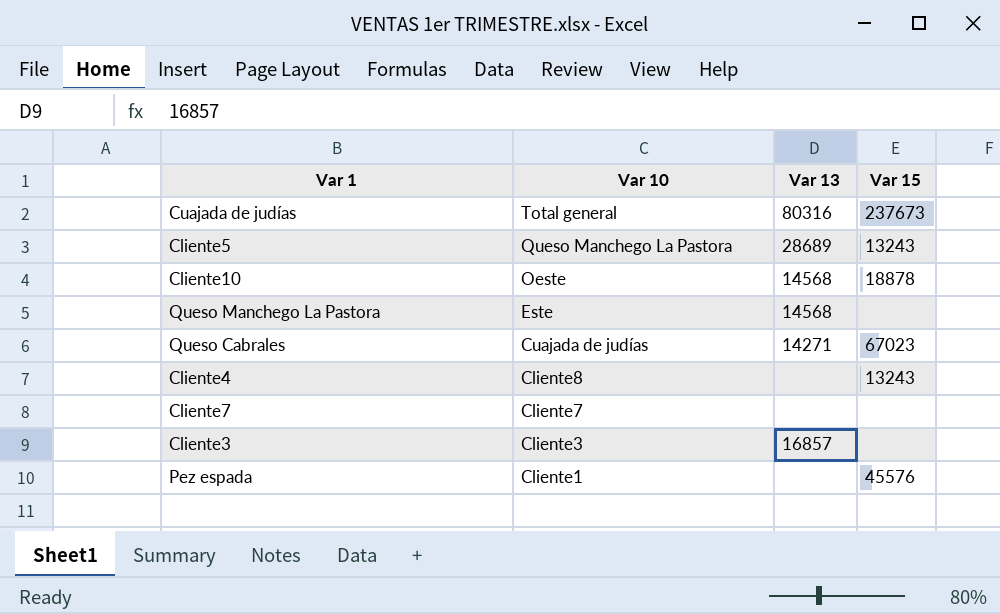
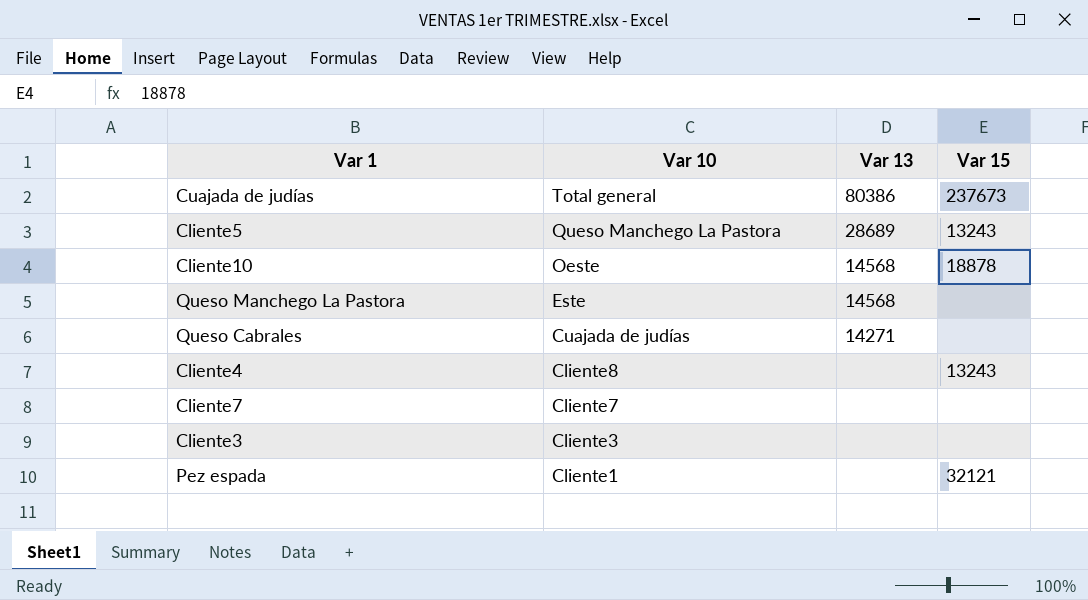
Cuajada de judías | Var 13: 80316 -> 80386
Queso Cabrales | Var 15: 67023 -> none
Cliente3 | Var 13: 16857 -> none
Pez espada | Var 15: 45576 -> 32121

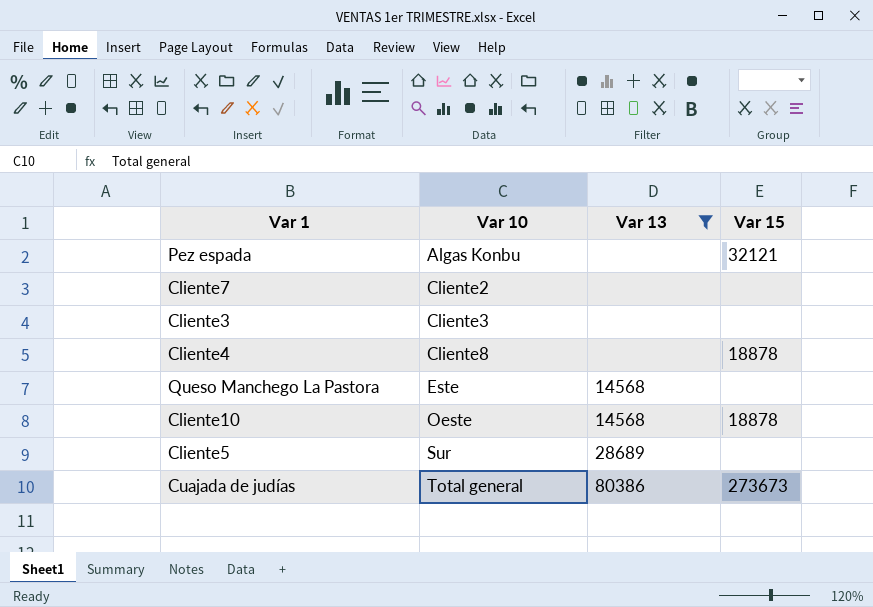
filter: none -> Var 13 != 14271
row order: Var 10 descending -> Var 10 ascending
Pez espada | Var 10: Cliente1 -> Algas Konbu
Cliente7 | Var 10: Cliente7 -> Cliente2
Cliente4 | Var 15: 13243 -> 18878
Cliente5 | Var 10: Queso Manchego La Pastora -> Sur
Cliente5 | Var 15: 13243 -> none
Cuajada de judías | Var 15: 237673 -> 273673

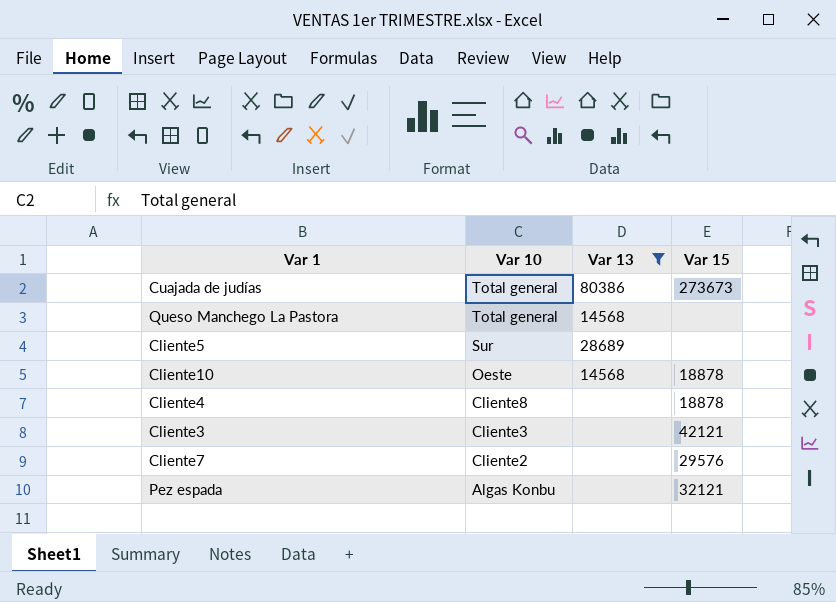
row order: Var 10 ascending -> Var 10 descending
Queso Manchego La Pastora | Var 10: Este -> Total general
Cliente3 | Var 15: none -> 42121
Cliente7 | Var 15: none -> 29576

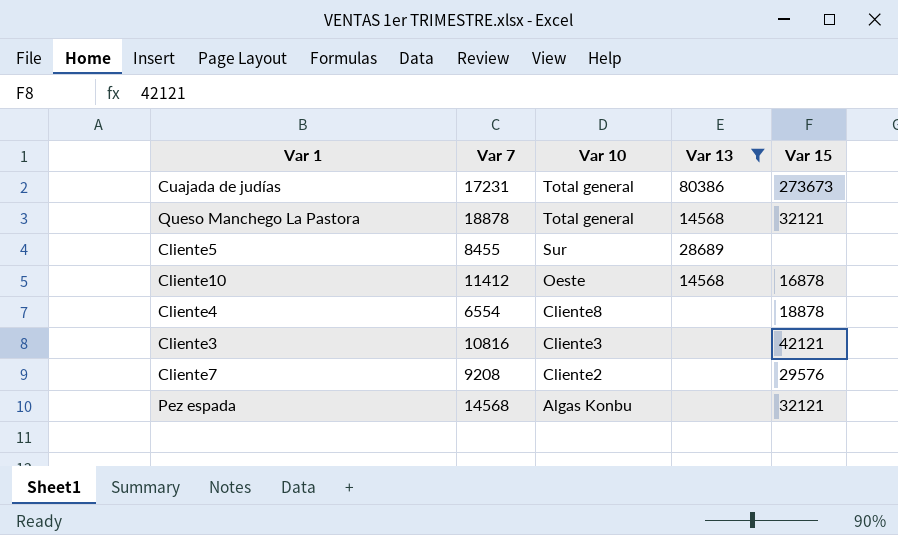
column Var 7 | position: none -> 2
Queso Manchego La Pastora | Var 15: none -> 32121
Cliente10 | Var 15: 18878 -> 16878

